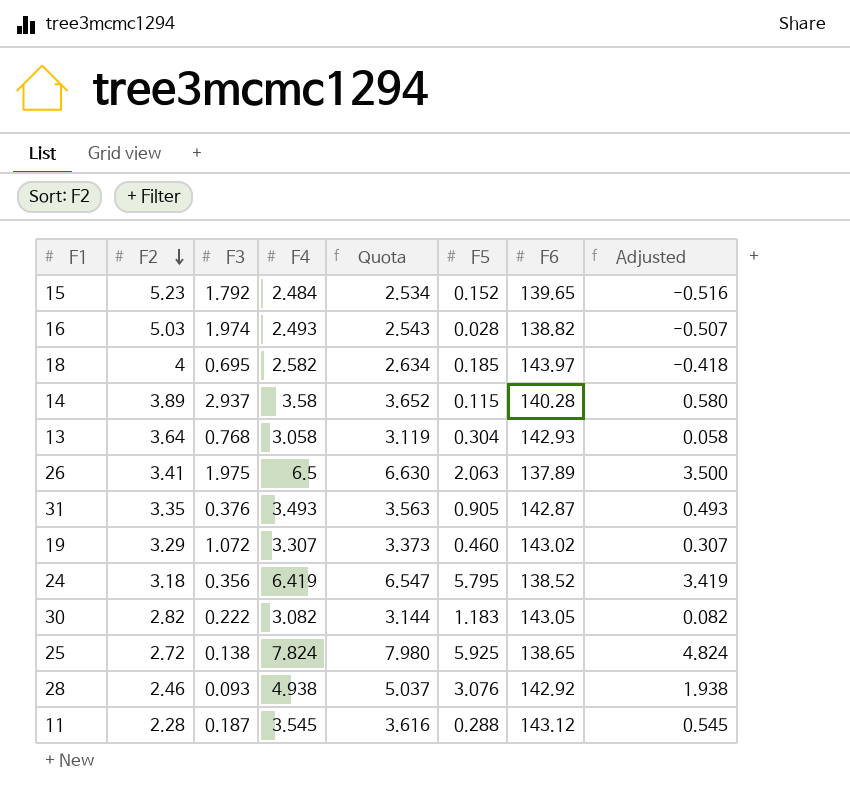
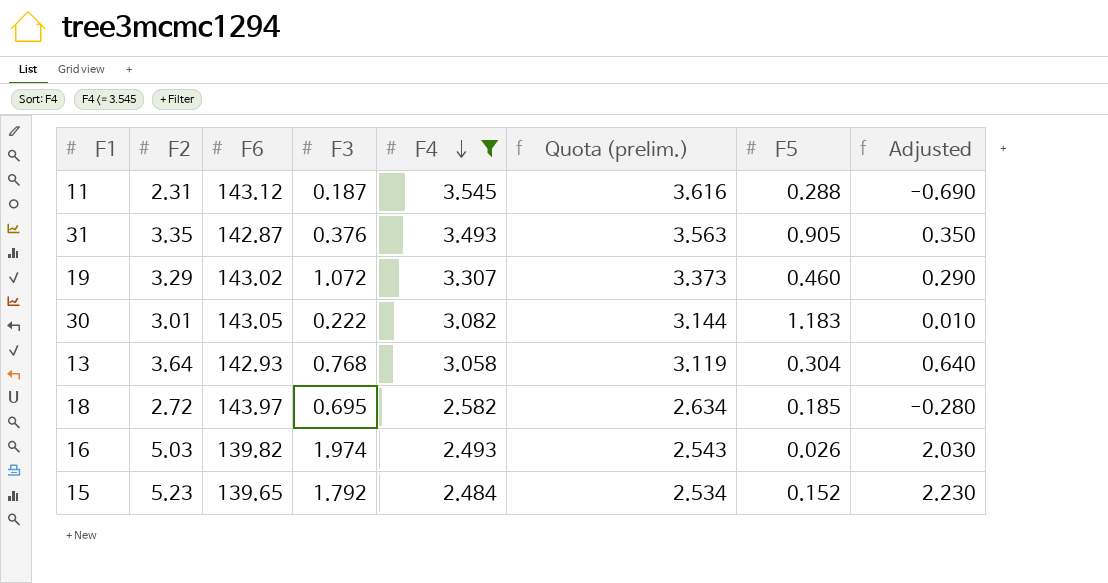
filter: none -> F4 <= 3.545
row order: F2 descending -> F4 descending
column F6 | position: 7 -> 3
column name: Quota -> Quota (prelim.)
column Adjusted | formula: [F4] - 3 -> [F2] - 3
11 | F2: 2.28 -> 2.31
30 | F2: 2.82 -> 3.01
18 | F2: 4 -> 2.72
16 | F6: 138.82 -> 139.82
16 | F5: 0.028 -> 0.026

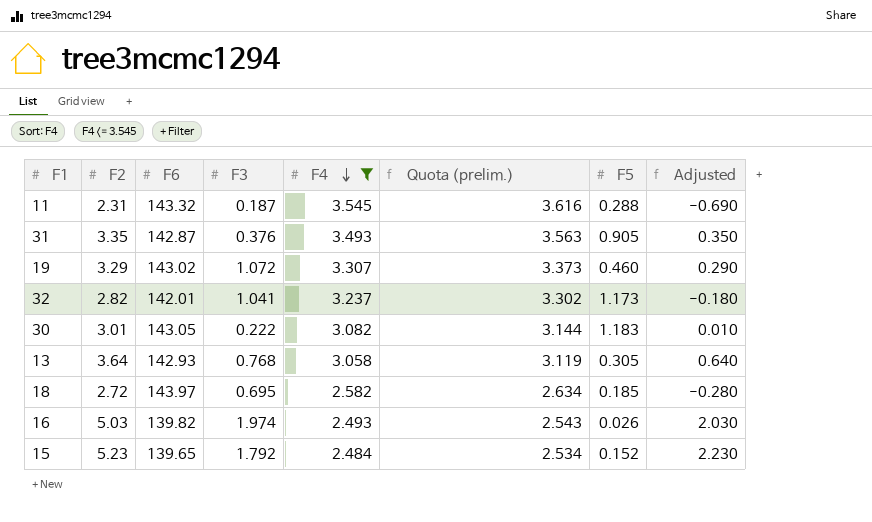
11 | F6: 143.12 -> 143.32
row 32: none -> 2.82 | 142.01 | 1.041 | 3.237 | 3.302 | 1.173 | -0.180
13 | F5: 0.304 -> 0.305

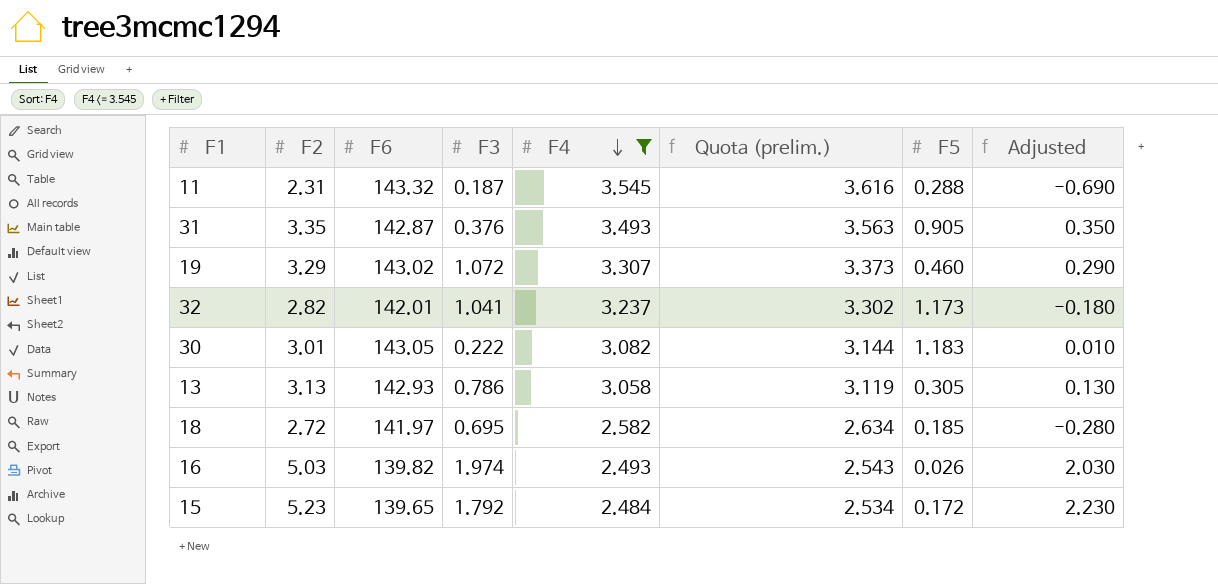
13 | F2: 3.64 -> 3.13
13 | F3: 0.768 -> 0.786
13 | Adjusted: 0.640 -> 0.130
18 | F6: 143.97 -> 141.97
15 | F5: 0.152 -> 0.172

